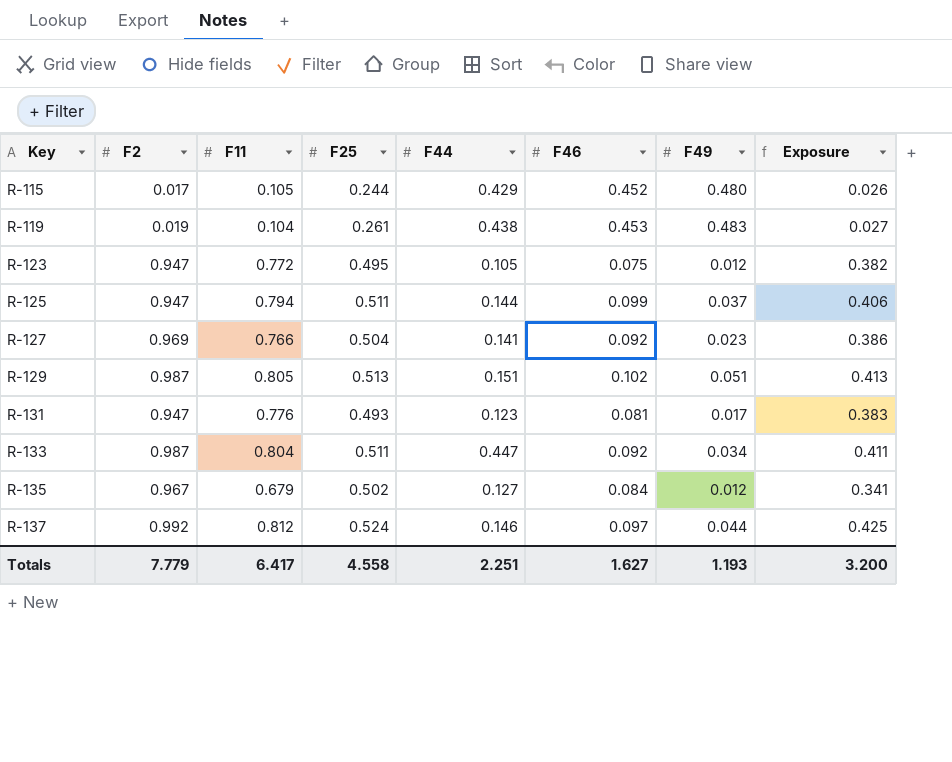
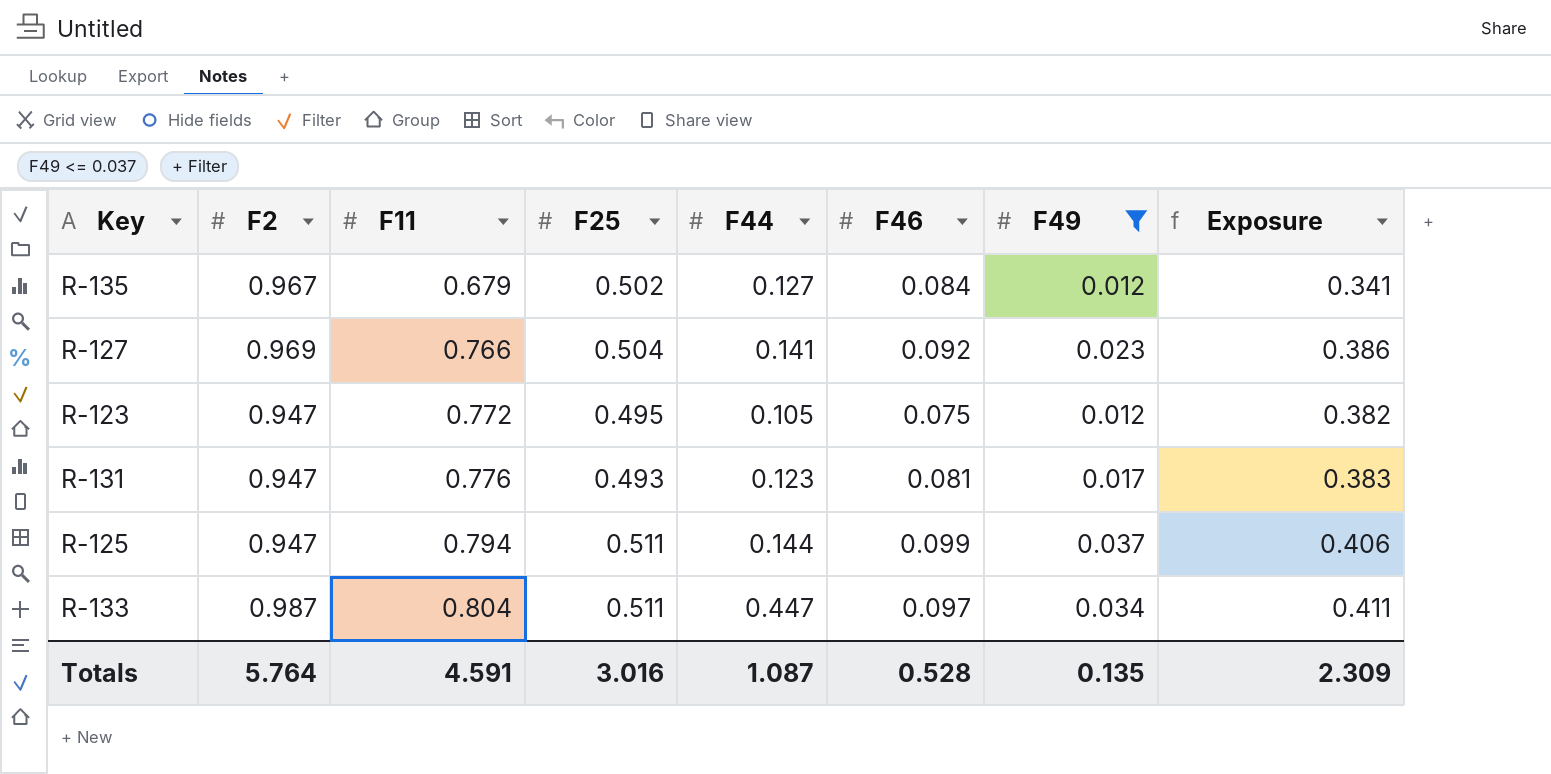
filter: none -> F49 <= 0.037
row order: Key ascending -> F11 ascending
R-133 | F46: 0.092 -> 0.097
Totals | F2: 7.779 -> 5.764
Totals | F11: 6.417 -> 4.591
Totals | F25: 4.558 -> 3.016
Totals | F44: 2.251 -> 1.087
Totals | F46: 1.627 -> 0.528
Totals | F49: 1.193 -> 0.135
Totals | Exposure: 3.200 -> 2.309

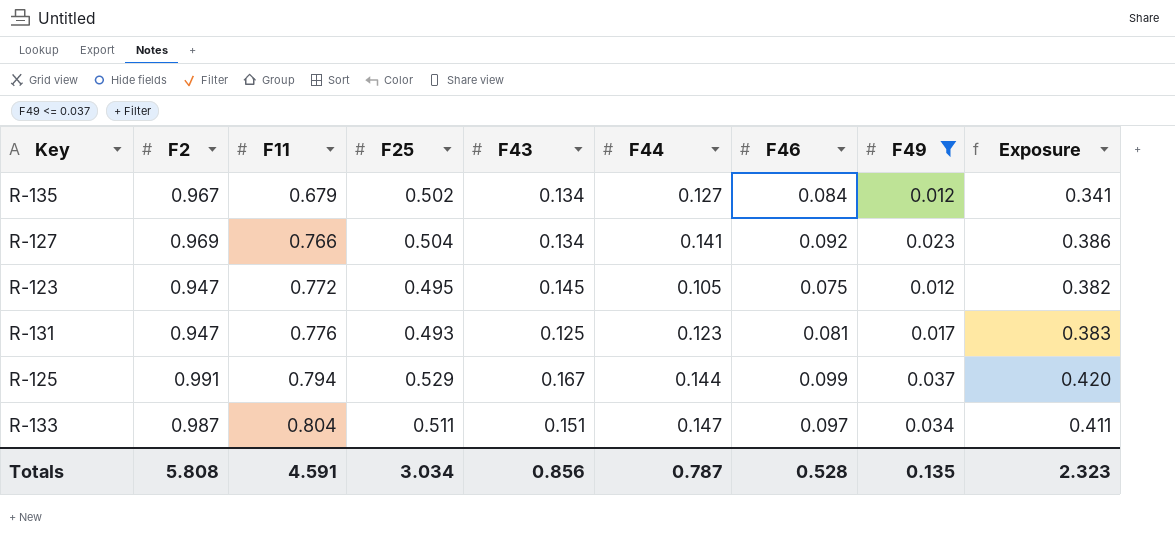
column F43 | position: none -> 5
R-125 | F2: 0.947 -> 0.991
R-125 | F25: 0.511 -> 0.529
R-125 | Exposure: 0.406 -> 0.420
R-133 | F44: 0.447 -> 0.147
Totals | F2: 5.764 -> 5.808
Totals | F25: 3.016 -> 3.034
Totals | F44: 1.087 -> 0.787
Totals | Exposure: 2.309 -> 2.323

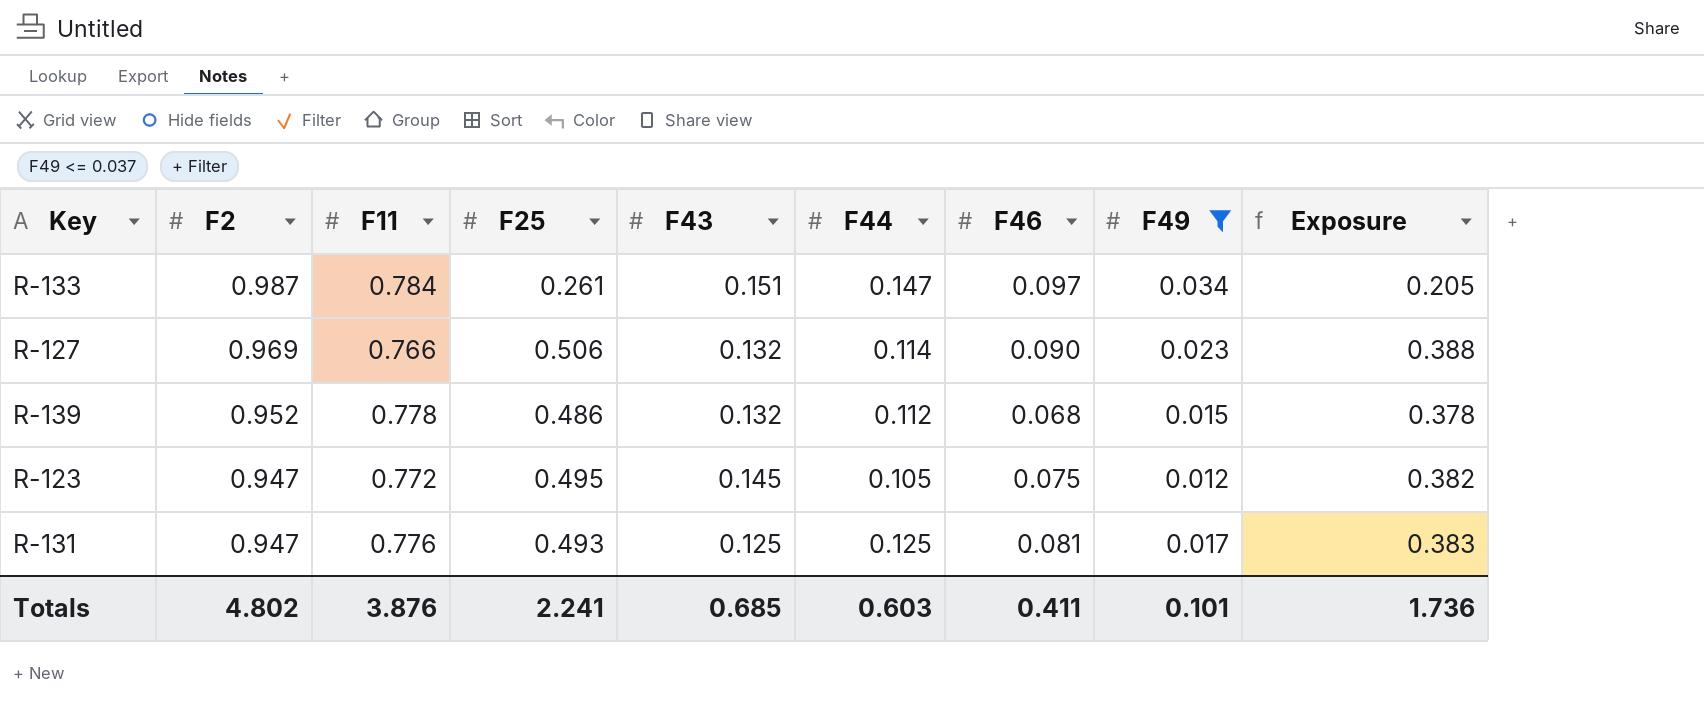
row order: F11 ascending -> F2 descending
row R-135: 0.967 | 0.679 | 0.502 | 0.134 | 0.127 | 0.084 | 0.012 | 0.341 -> none
row R-125: 0.991 | 0.794 | 0.529 | 0.167 | 0.144 | 0.099 | 0.037 | 0.420 -> none
R-133 | F11: 0.804 -> 0.784
R-133 | F25: 0.511 -> 0.261
R-133 | Exposure: 0.411 -> 0.205
R-127 | F25: 0.504 -> 0.506
R-127 | F43: 0.134 -> 0.132
R-127 | F44: 0.141 -> 0.114
R-127 | F46: 0.092 -> 0.090
R-127 | Exposure: 0.386 -> 0.388
row R-139: none -> 0.952 | 0.778 | 0.486 | 0.132 | 0.112 | 0.068 | 0.015 | 0.378
R-131 | F44: 0.123 -> 0.125
Totals | F2: 5.808 -> 4.802
Totals | F11: 4.591 -> 3.876
Totals | F25: 3.034 -> 2.241
Totals | F43: 0.856 -> 0.685
Totals | F44: 0.787 -> 0.603
Totals | F46: 0.528 -> 0.411
Totals | F49: 0.135 -> 0.101
Totals | Exposure: 2.323 -> 1.736

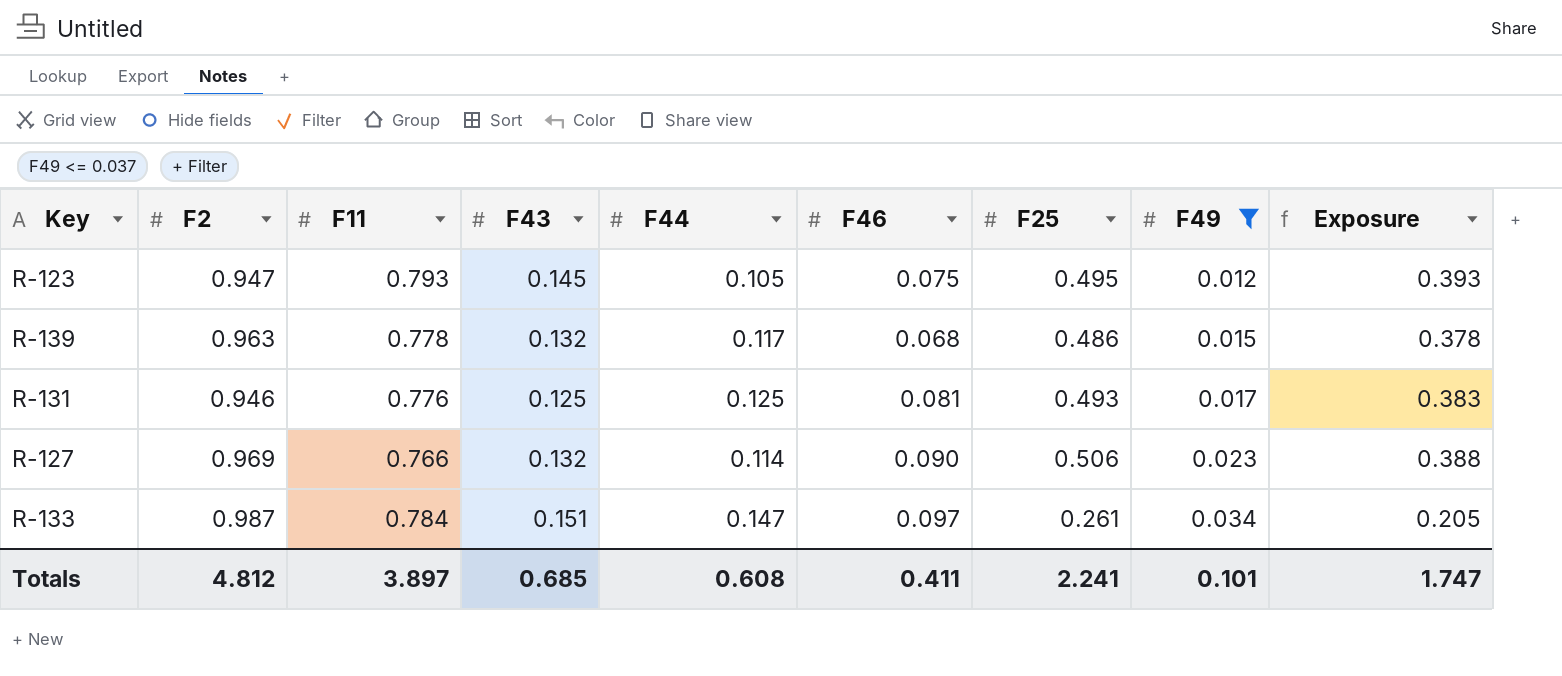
row order: F2 descending -> F49 ascending
column F25 | position: 4 -> 7
R-123 | F11: 0.772 -> 0.793
R-123 | Exposure: 0.382 -> 0.393
R-139 | F2: 0.952 -> 0.963
R-139 | F44: 0.112 -> 0.117
R-131 | F2: 0.947 -> 0.946
Totals | F2: 4.802 -> 4.812
Totals | F11: 3.876 -> 3.897
Totals | F44: 0.603 -> 0.608
Totals | Exposure: 1.736 -> 1.747

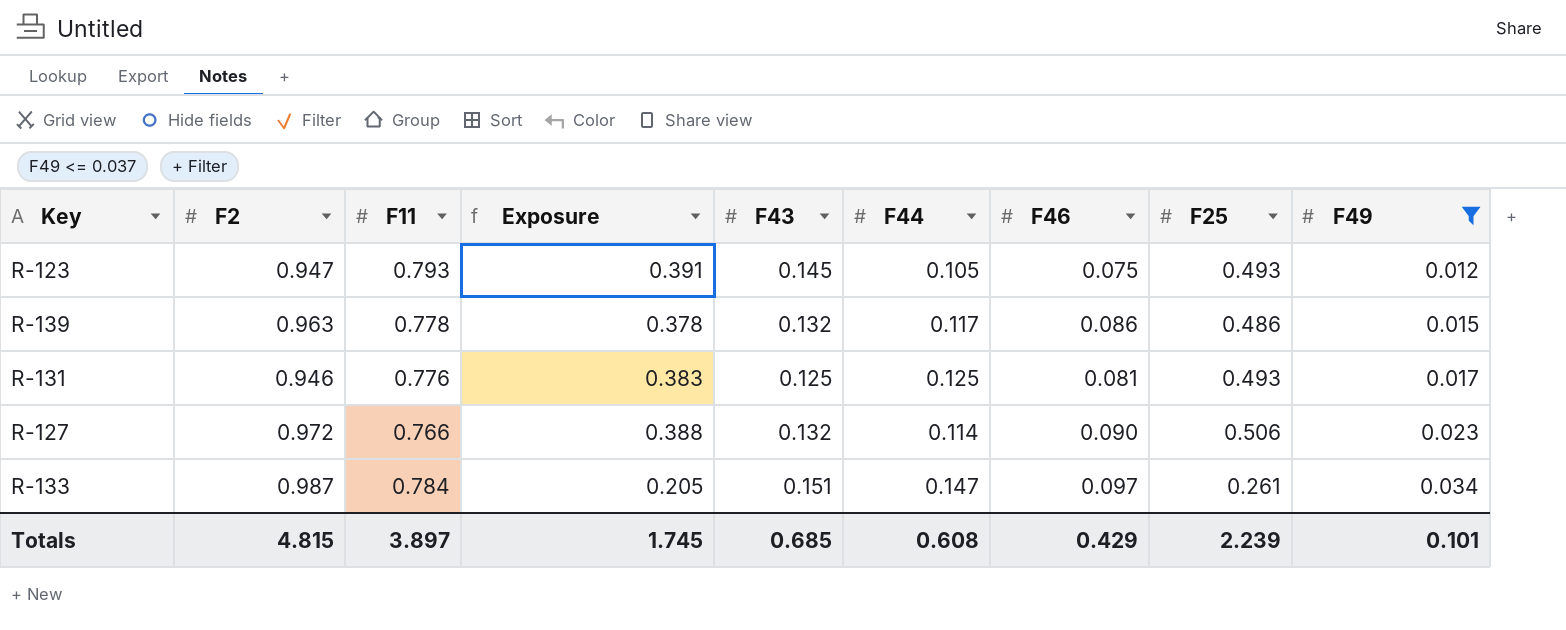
column Exposure | position: 9 -> 4
R-123 | Exposure: 0.393 -> 0.391
R-123 | F25: 0.495 -> 0.493
R-139 | F46: 0.068 -> 0.086
R-127 | F2: 0.969 -> 0.972
Totals | F2: 4.812 -> 4.815
Totals | Exposure: 1.747 -> 1.745
Totals | F46: 0.411 -> 0.429
Totals | F25: 2.241 -> 2.239

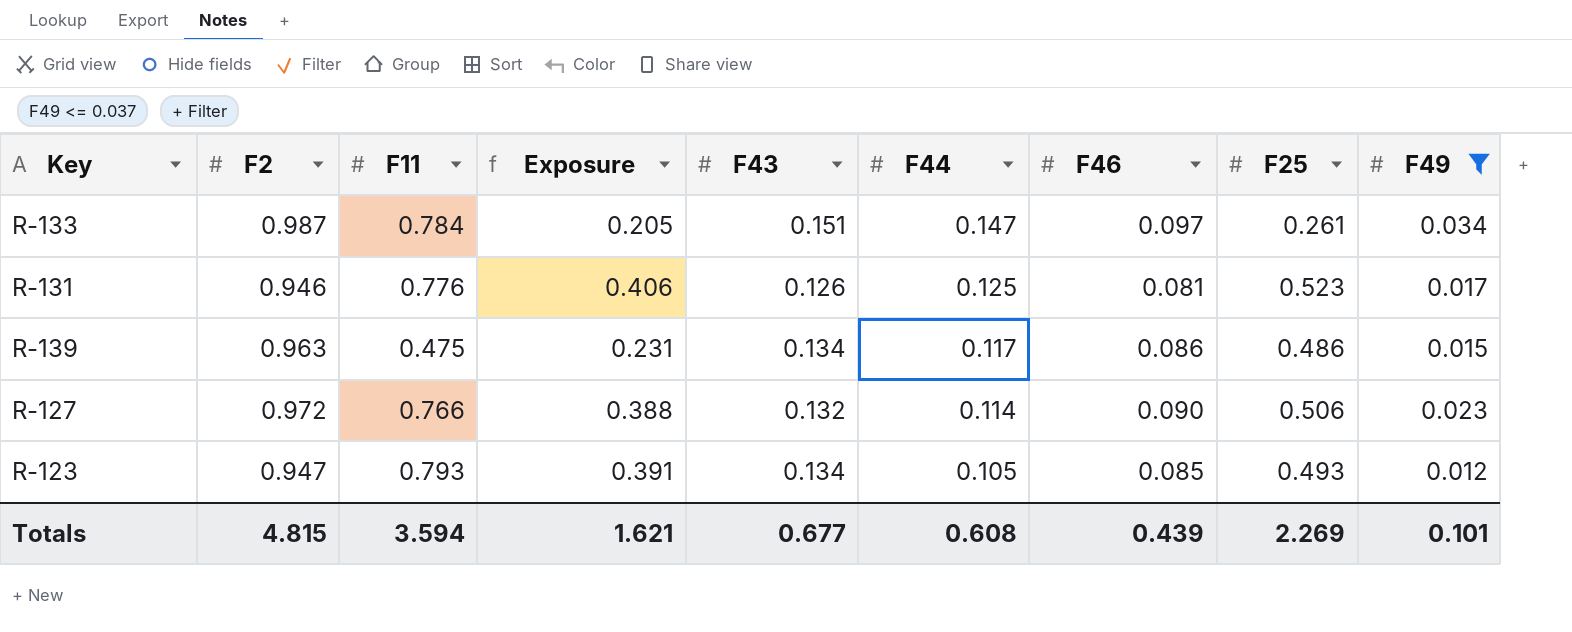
row order: F49 ascending -> F44 descending
R-131 | Exposure: 0.383 -> 0.406
R-131 | F43: 0.125 -> 0.126
R-131 | F25: 0.493 -> 0.523
R-139 | F11: 0.778 -> 0.475
R-139 | Exposure: 0.378 -> 0.231
R-139 | F43: 0.132 -> 0.134
R-123 | F43: 0.145 -> 0.134
R-123 | F46: 0.075 -> 0.085
Totals | F11: 3.897 -> 3.594
Totals | Exposure: 1.745 -> 1.621
Totals | F43: 0.685 -> 0.677
Totals | F46: 0.429 -> 0.439
Totals | F25: 2.239 -> 2.269

